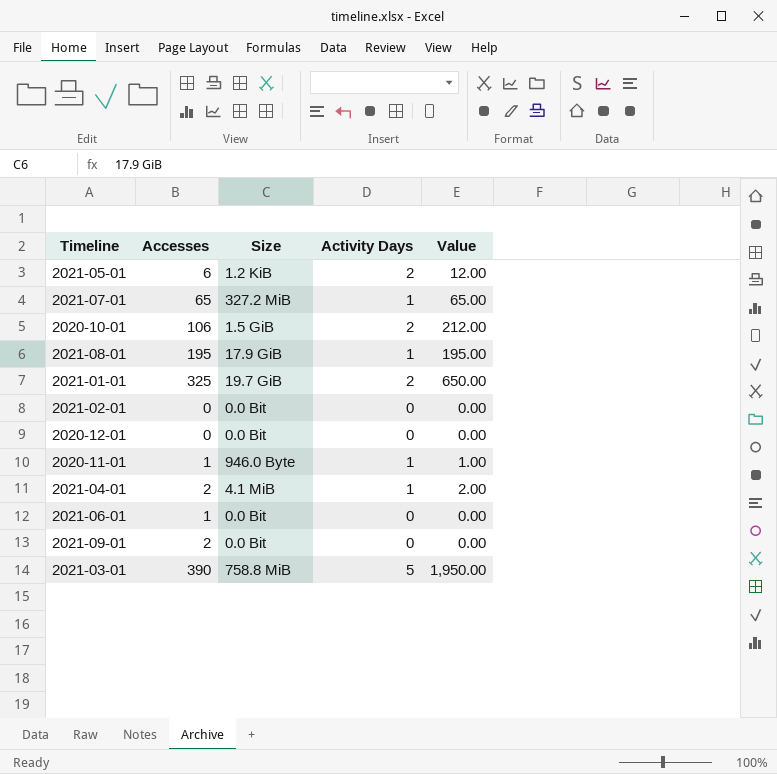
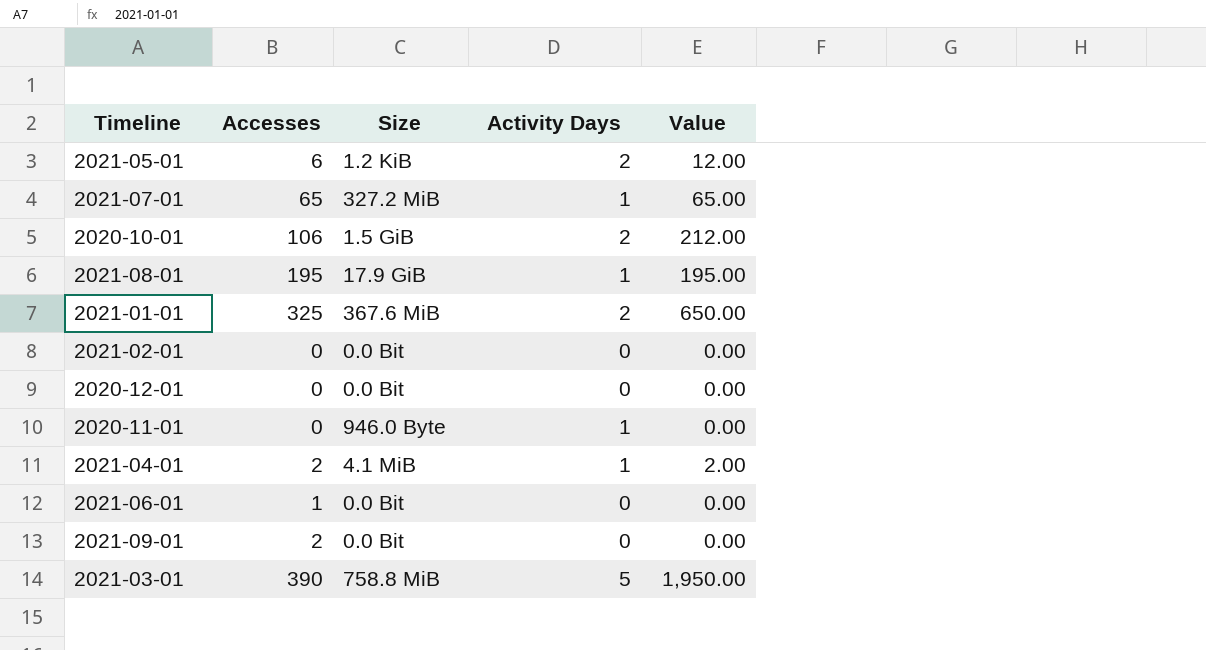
2021-01-01 | Size: 19.7 GiB -> 367.6 MiB
2020-11-01 | Accesses: 1 -> 0
2020-11-01 | Value: 1.00 -> 0.00

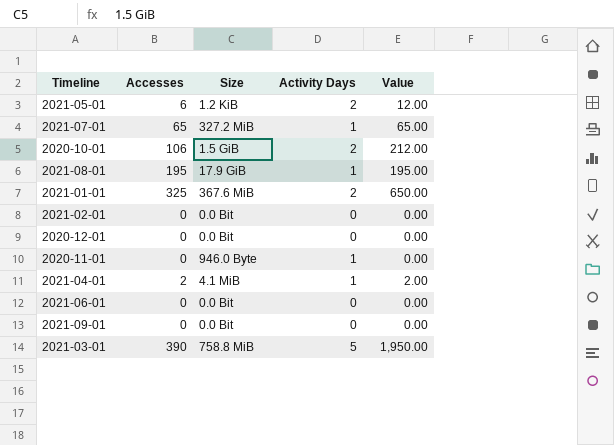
2021-06-01 | Accesses: 1 -> 0
2021-09-01 | Accesses: 2 -> 0

